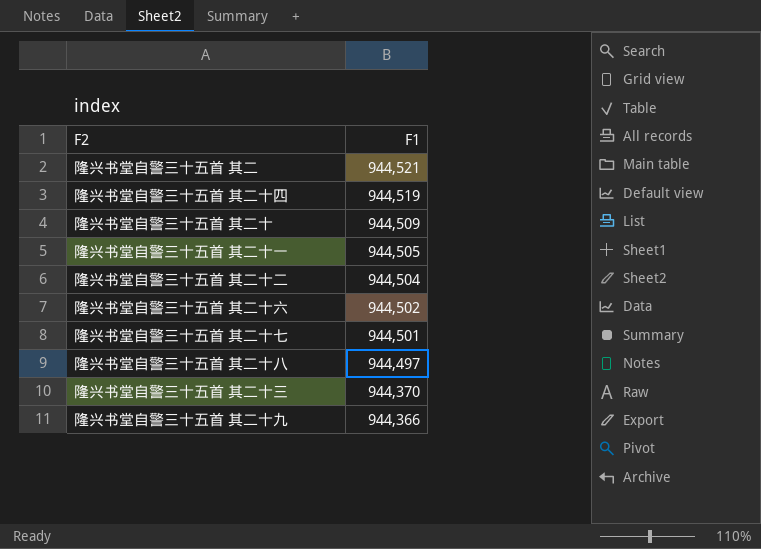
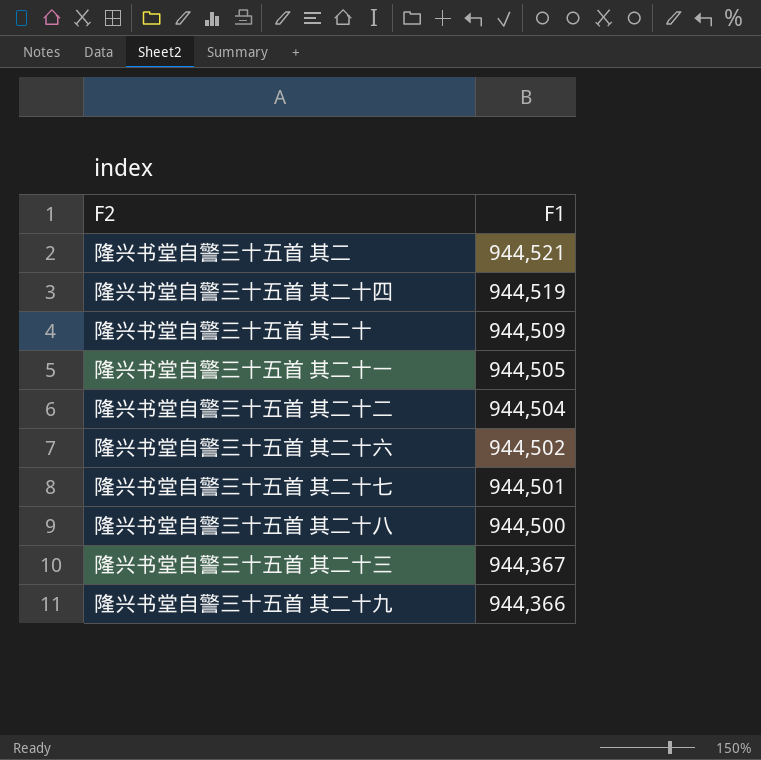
隆兴书堂自警三十五首 其二十八 | F1: 944,497 -> 944,500
隆兴书堂自警三十五首 其二十三 | F1: 944,370 -> 944,367

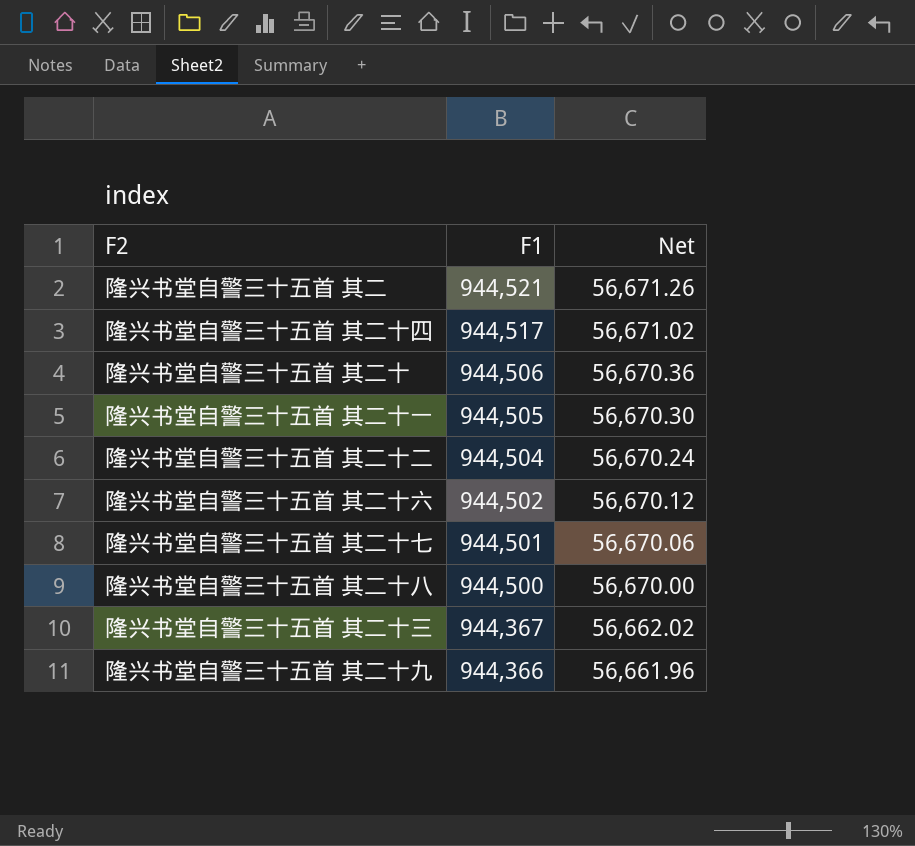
column Net | formula: none -> [F1] * 0.06
隆兴书堂自警三十五首 其二十四 | F1: 944,519 -> 944,517
隆兴书堂自警三十五首 其二十 | F1: 944,509 -> 944,506

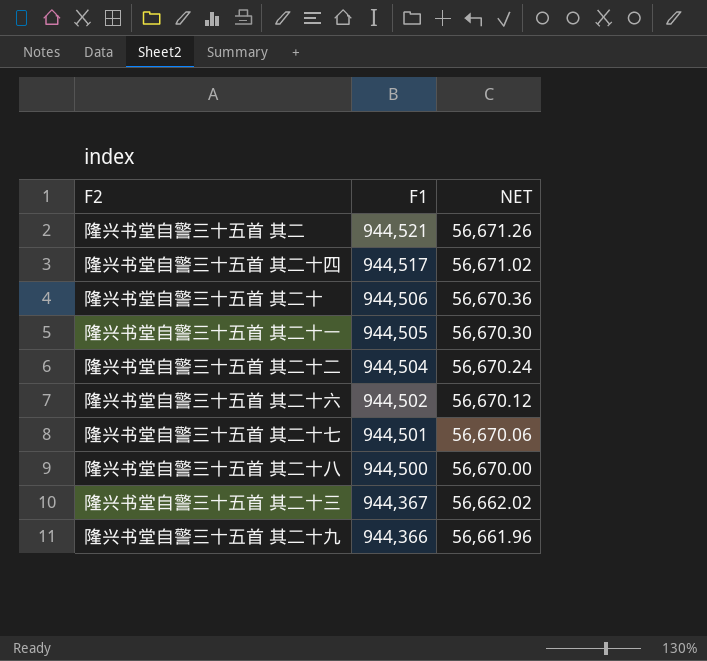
column name: Net -> NET

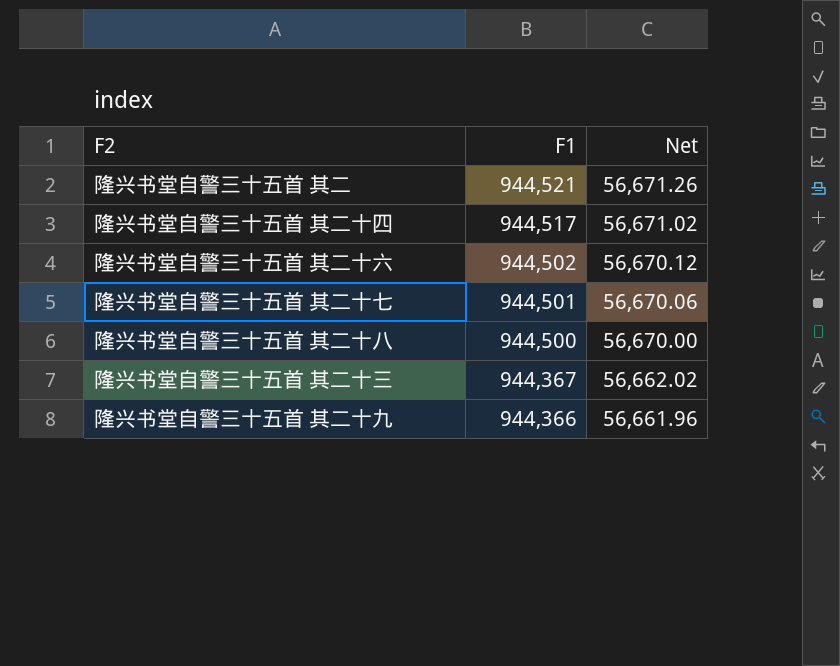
column name: NET -> Net
row 隆兴书堂自警三十五首 其二十: 944,506 | 56,670.36 -> none
row 隆兴书堂自警三十五首 其二十一: 944,505 | 56,670.30 -> none
row 隆兴书堂自警三十五首 其二十二: 944,504 | 56,670.24 -> none

